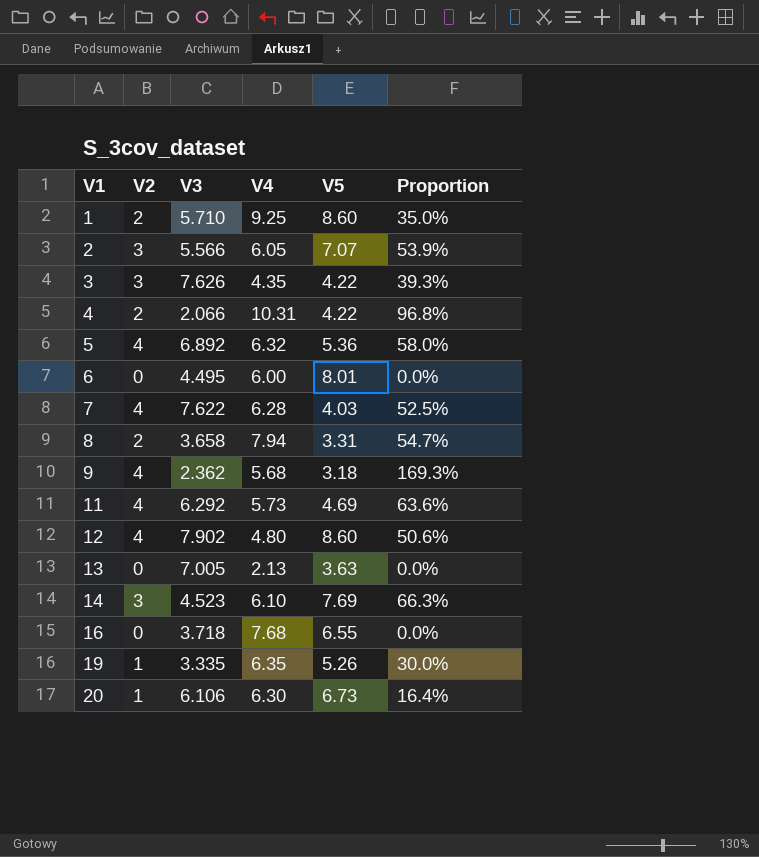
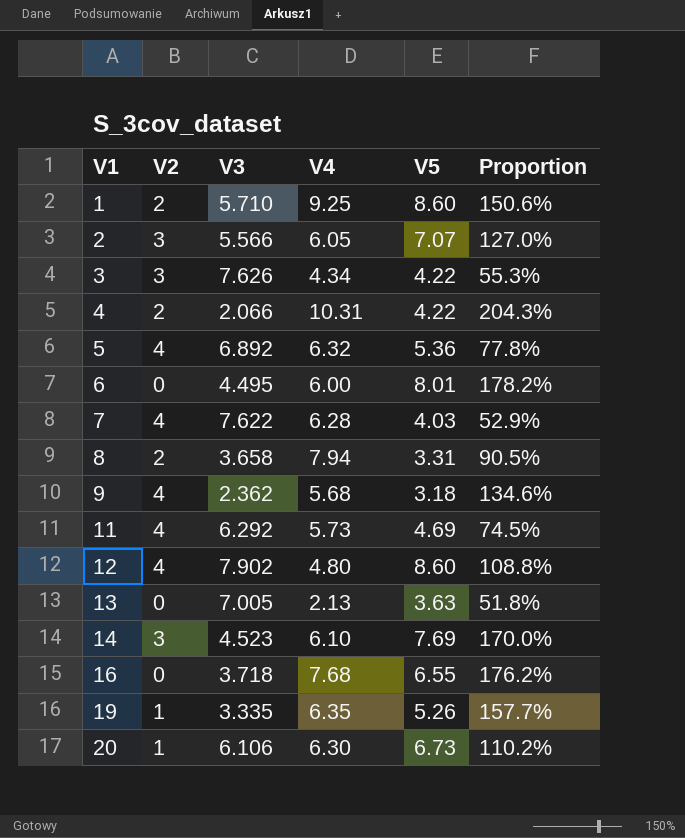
column Proportion | formula: [V2] / [V3] -> [V5] / [V3]
3 | V4: 4.35 -> 4.34

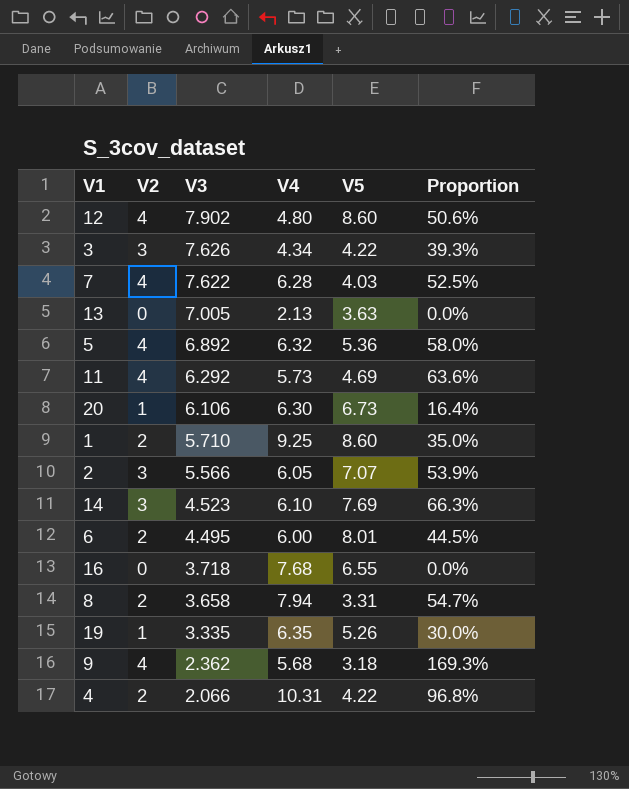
row order: V1 ascending -> V3 descending
column Proportion | formula: [V5] / [V3] -> [V2] / [V3]
6 | V2: 0 -> 2

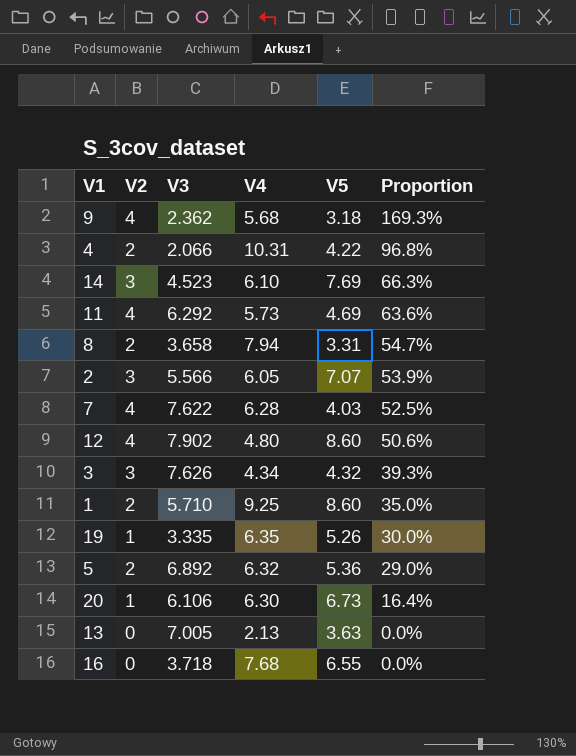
row order: V3 descending -> Proportion descending
row 6: 2 | 4.495 | 6.00 | 8.01 | 44.5% -> none
3 | V5: 4.22 -> 4.32
5 | V2: 4 -> 2
5 | Proportion: 58.0% -> 29.0%

